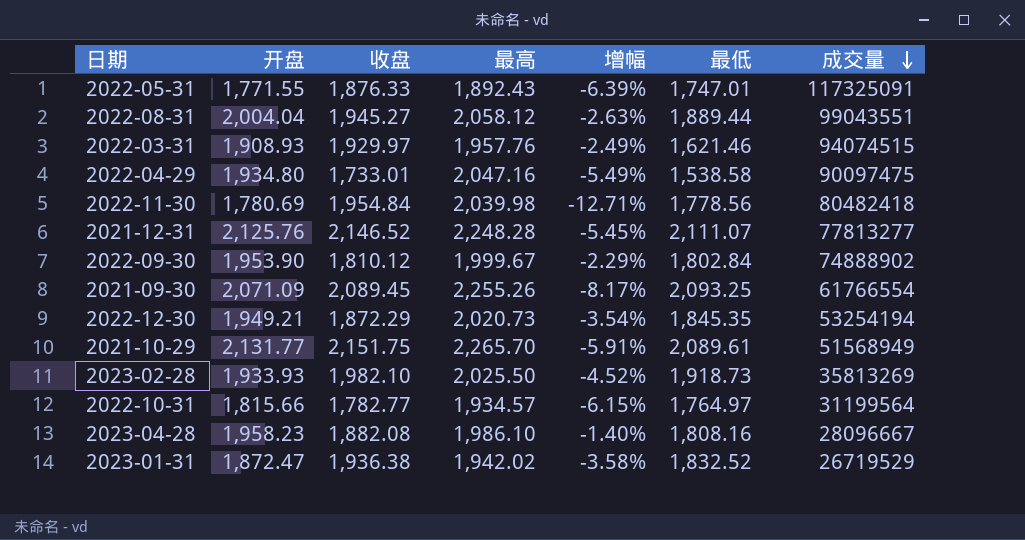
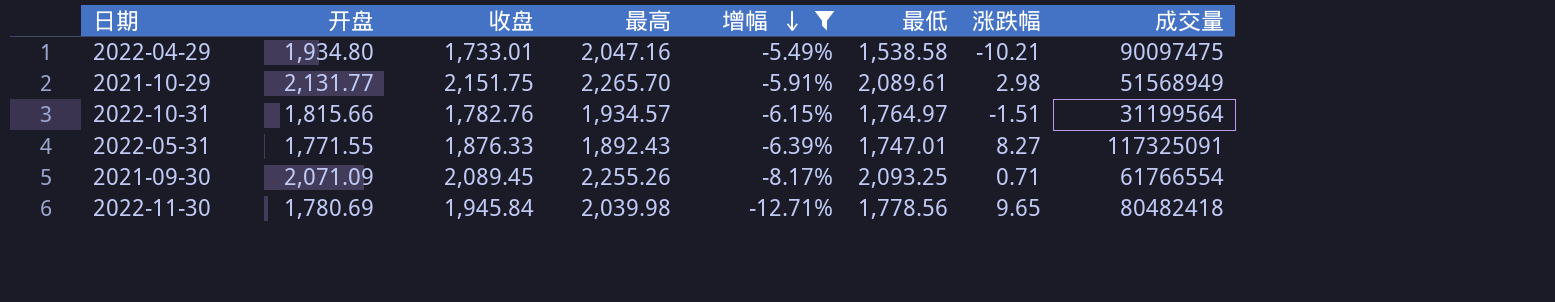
filter: none -> 增幅 <= -5.49%
row order: 成交量 descending -> 增幅 descending
column 涨跌幅 | position: none -> 7
2022-10-31 | 收盘: 1,782.77 -> 1,782.76
2022-11-30 | 收盘: 1,954.84 -> 1,945.84

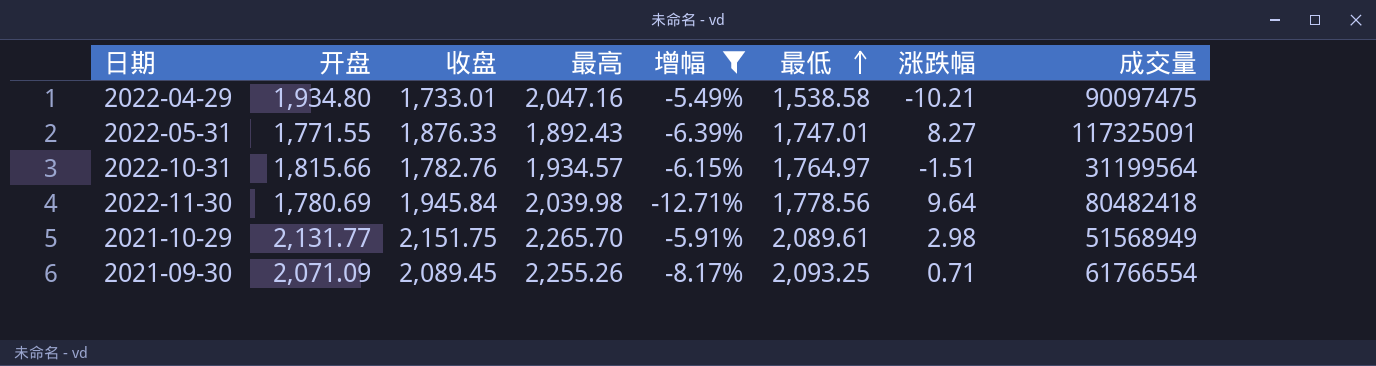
row order: 增幅 descending -> 最低 ascending
2022-11-30 | 涨跌幅: 9.65 -> 9.64

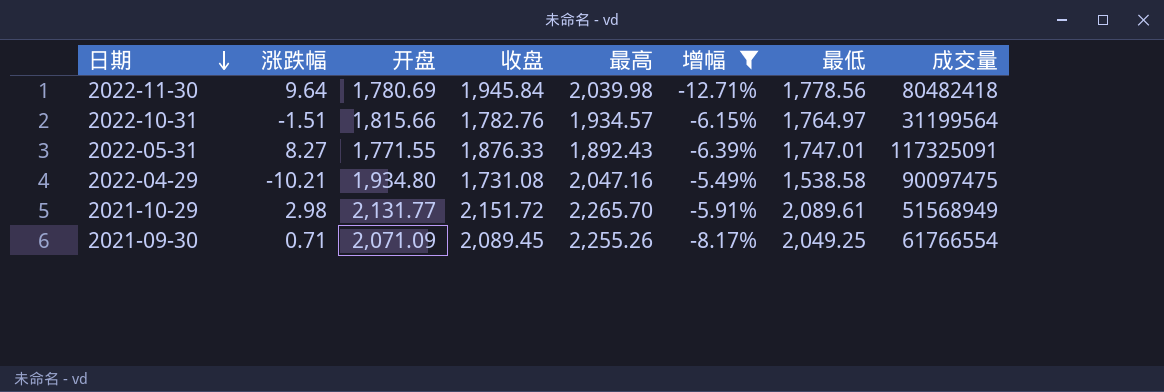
row order: 最低 ascending -> 日期 descending
column 涨跌幅 | position: 7 -> 2
2022-04-29 | 收盘: 1,733.01 -> 1,731.08
2021-10-29 | 收盘: 2,151.75 -> 2,151.72
2021-09-30 | 最低: 2,093.25 -> 2,049.25

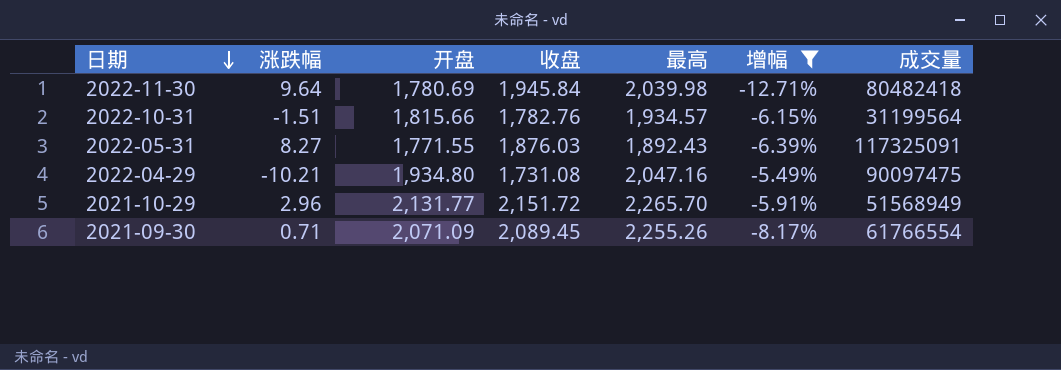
column 最低 | position: 7 -> none
2022-05-31 | 收盘: 1,876.33 -> 1,876.03
2021-10-29 | 涨跌幅: 2.98 -> 2.96

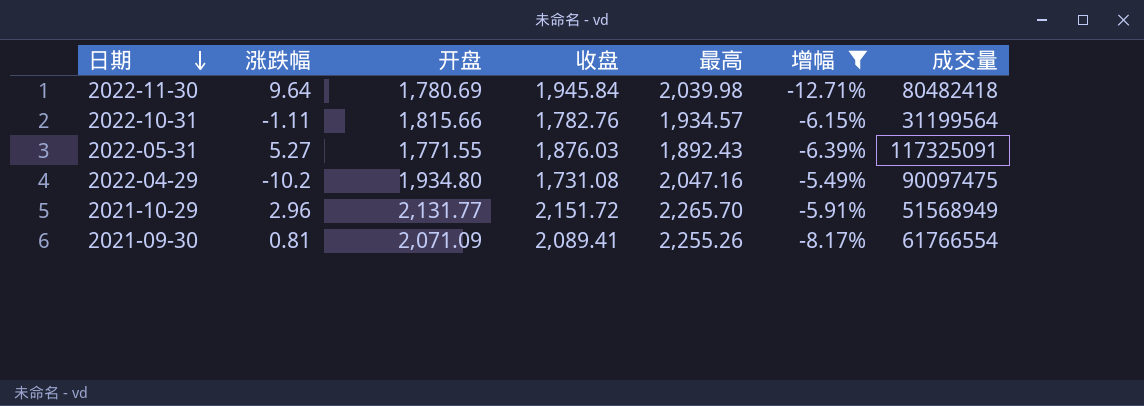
2022-10-31 | 涨跌幅: -1.51 -> -1.11
2022-05-31 | 涨跌幅: 8.27 -> 5.27
2022-04-29 | 涨跌幅: -10.21 -> -10.2
2021-09-30 | 涨跌幅: 0.71 -> 0.81
2021-09-30 | 收盘: 2,089.45 -> 2,089.41

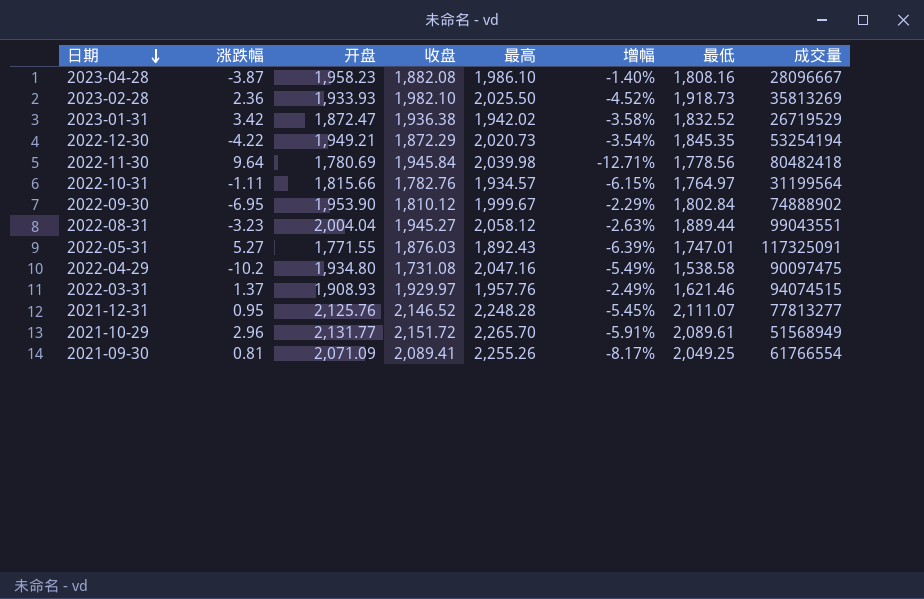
filter: 增幅 <= -5.49% -> none
column 最低 | position: none -> 7

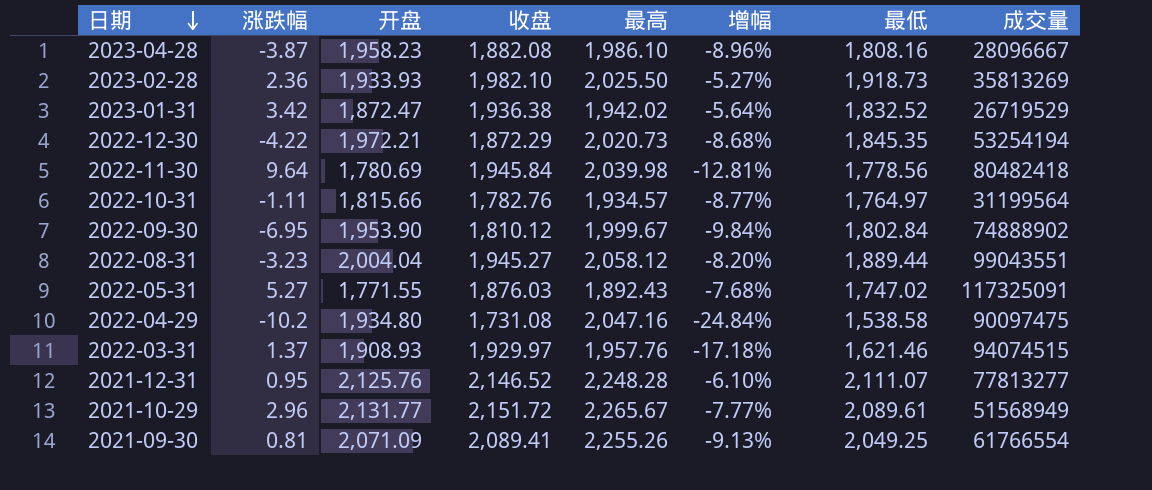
column 增幅 | formula: ([开盘] - [最高]) / [最高] -> ([最低] - [最高]) / [最高]
2022-12-30 | 开盘: 1,949.21 -> 1,972.21
2022-05-31 | 最低: 1,747.01 -> 1,747.02
2021-10-29 | 最高: 2,265.70 -> 2,265.67

